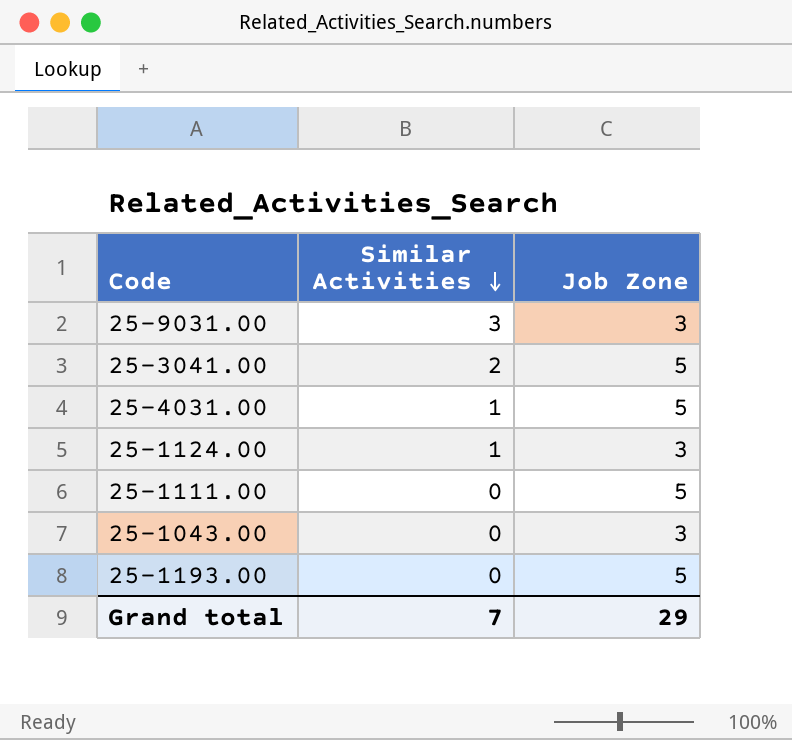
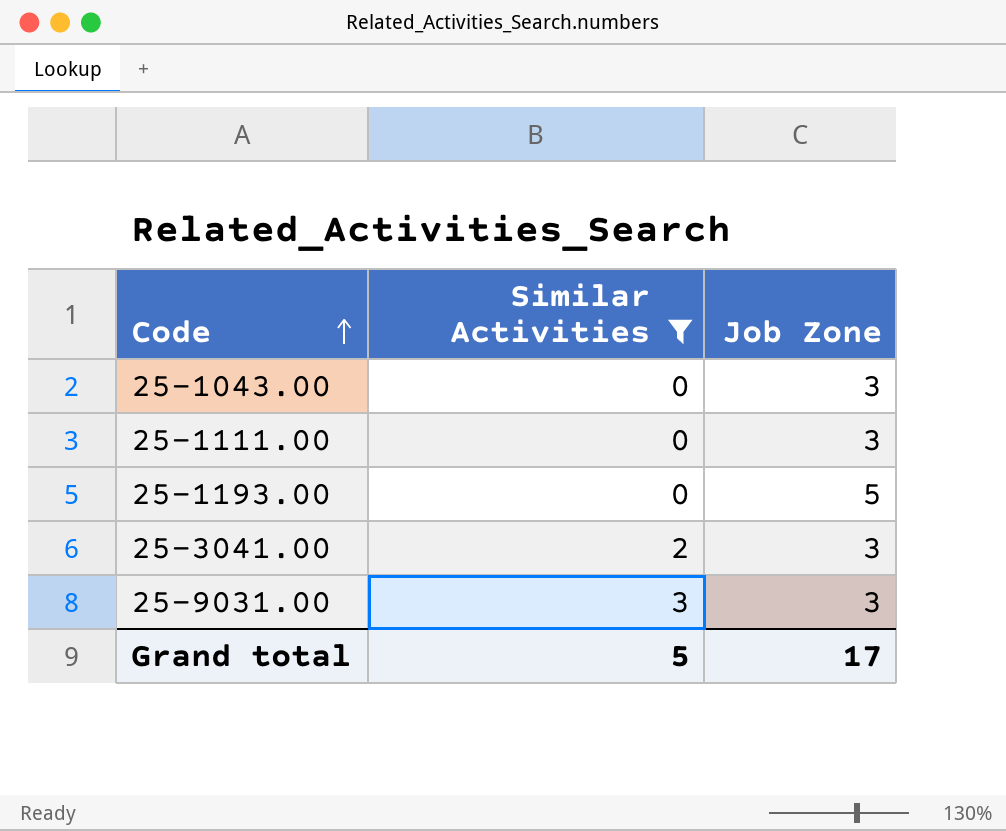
filter: none -> Similar Activities != 1
row order: Similar Activities descending -> Code ascending
25-1111.00 | Job Zone: 5 -> 3
25-3041.00 | Job Zone: 5 -> 3
Grand total | Similar Activities: 7 -> 5
Grand total | Job Zone: 29 -> 17

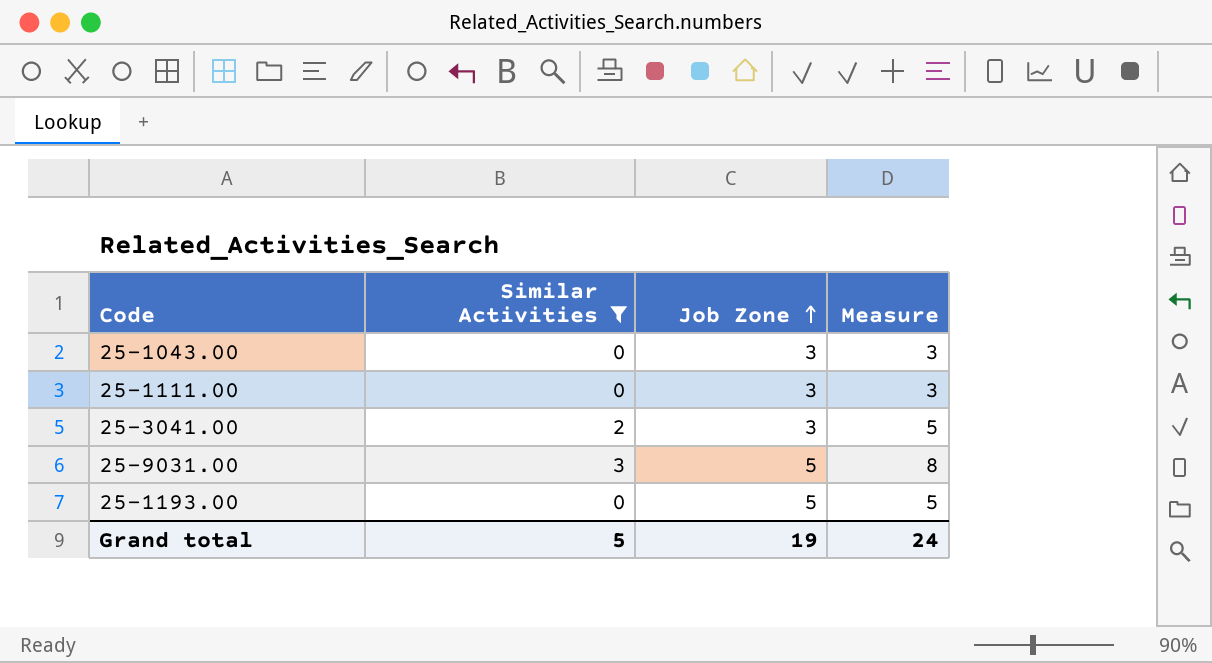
row order: Code ascending -> Job Zone ascending
column Measure | formula: none -> [Similar Activities] + [Job Zone]
25-9031.00 | Job Zone: 3 -> 5
Grand total | Job Zone: 17 -> 19

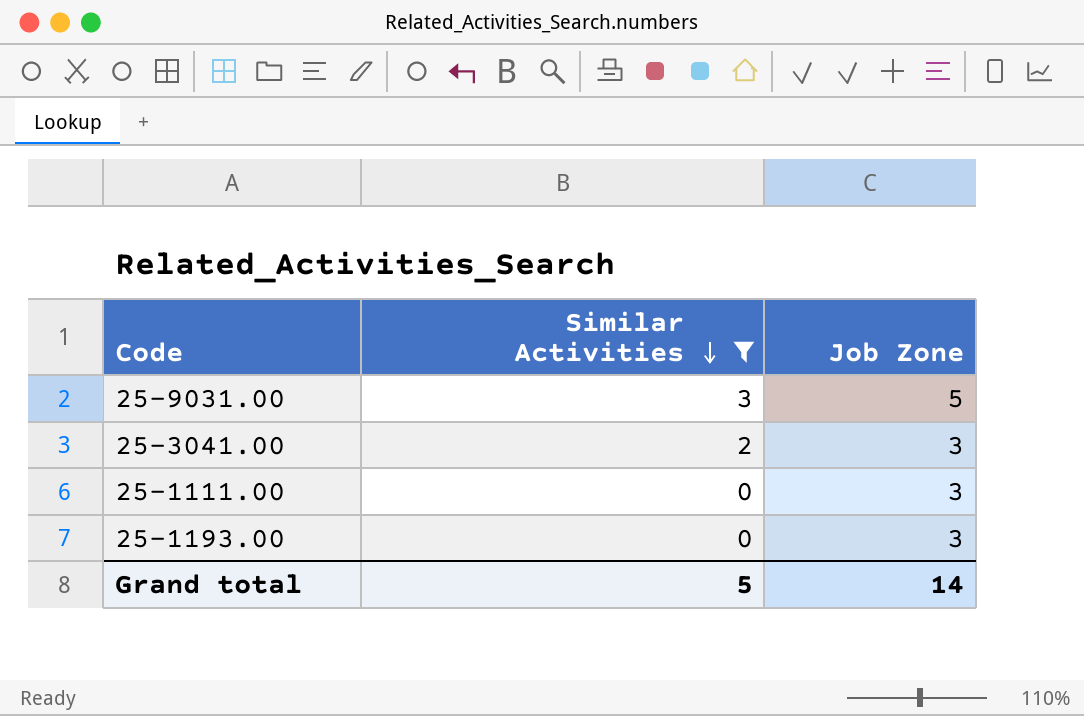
row order: Job Zone ascending -> Similar Activities descending
column Measure | formula: [Similar Activities] + [Job Zone] -> none
row 25-1043.00: 0 | 3 | 3 -> none
25-1193.00 | Job Zone: 5 -> 3
Grand total | Job Zone: 19 -> 14

